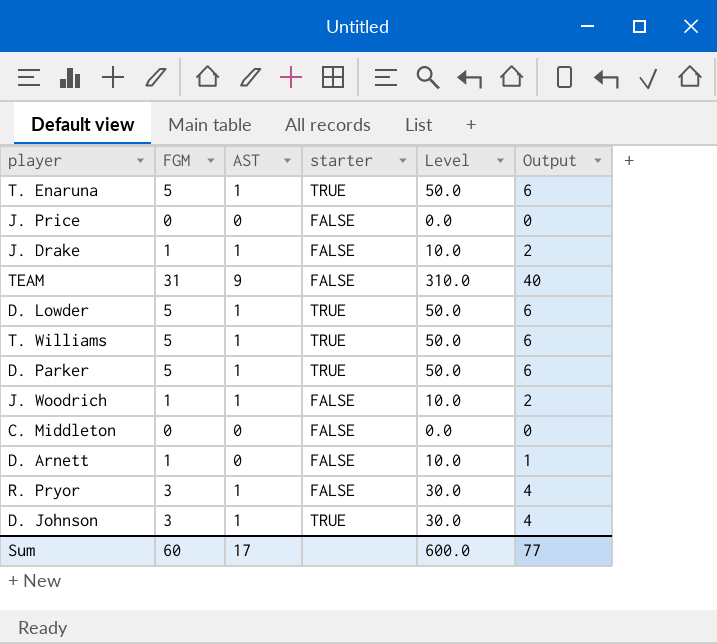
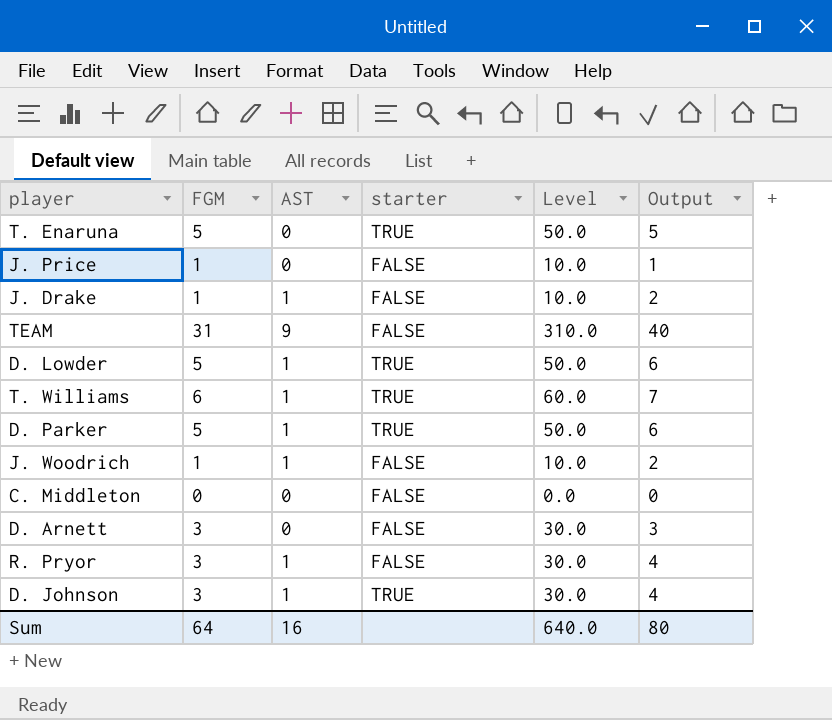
T. Enaruna | AST: 1 -> 0
T. Enaruna | Output: 6 -> 5
J. Price | FGM: 0 -> 1
J. Price | Level: 0.0 -> 10.0
J. Price | Output: 0 -> 1
T. Williams | FGM: 5 -> 6
T. Williams | Level: 50.0 -> 60.0
T. Williams | Output: 6 -> 7
D. Arnett | FGM: 1 -> 3
D. Arnett | Level: 10.0 -> 30.0
D. Arnett | Output: 1 -> 3
Sum | FGM: 60 -> 64
Sum | AST: 17 -> 16
Sum | Level: 600.0 -> 640.0
Sum | Output: 77 -> 80

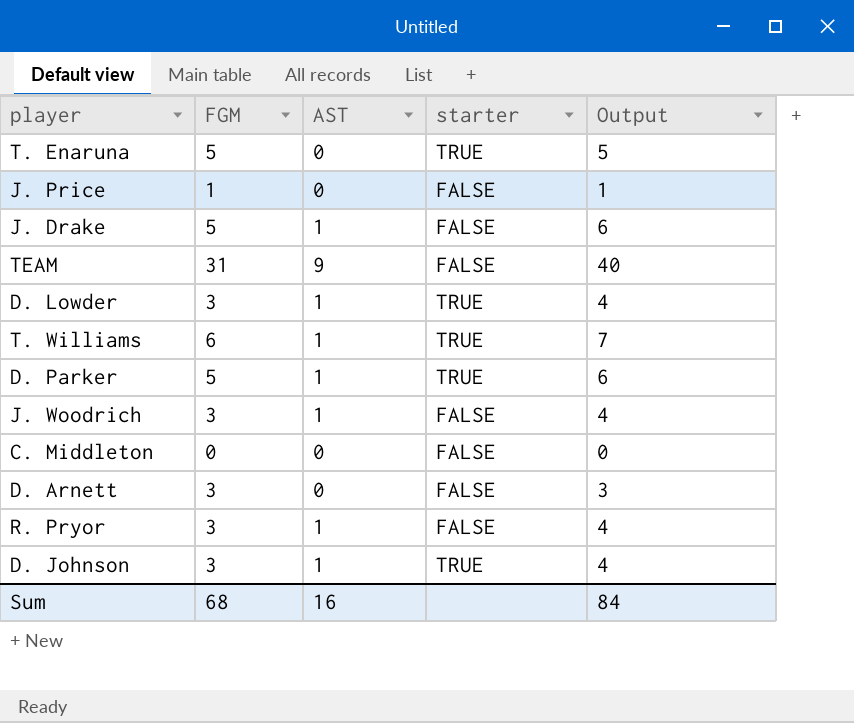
column Level | formula: [FGM] * 10 -> none
J. Drake | FGM: 1 -> 5
J. Drake | Output: 2 -> 6
D. Lowder | FGM: 5 -> 3
D. Lowder | Output: 6 -> 4
J. Woodrich | FGM: 1 -> 3
J. Woodrich | Output: 2 -> 4
Sum | FGM: 64 -> 68
Sum | Output: 80 -> 84

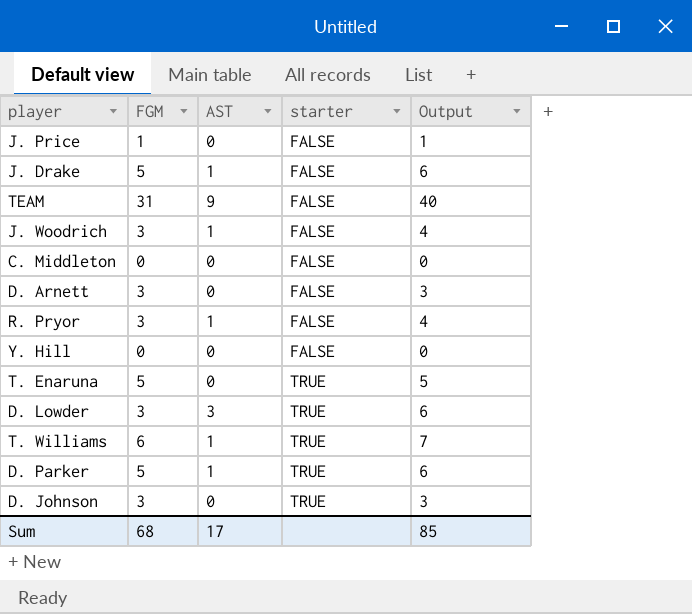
row order: none -> starter ascending
row Y. Hill: none -> 0 | 0 | FALSE | 0
D. Lowder | AST: 1 -> 3
D. Lowder | Output: 4 -> 6
D. Johnson | AST: 1 -> 0
D. Johnson | Output: 4 -> 3
Sum | AST: 16 -> 17
Sum | Output: 84 -> 85

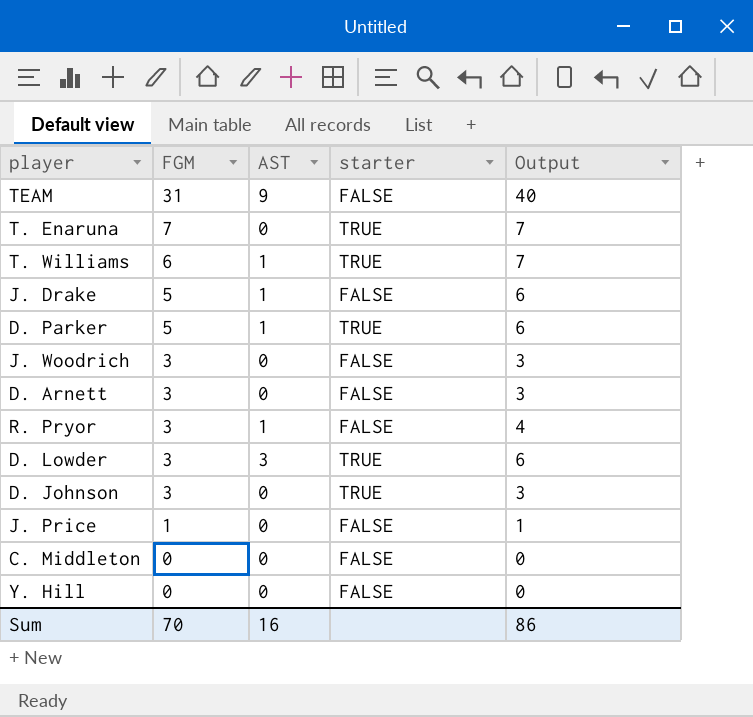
row order: starter ascending -> FGM descending
T. Enaruna | FGM: 5 -> 7
T. Enaruna | Output: 5 -> 7
J. Woodrich | AST: 1 -> 0
J. Woodrich | Output: 4 -> 3
Sum | FGM: 68 -> 70
Sum | AST: 17 -> 16
Sum | Output: 85 -> 86

